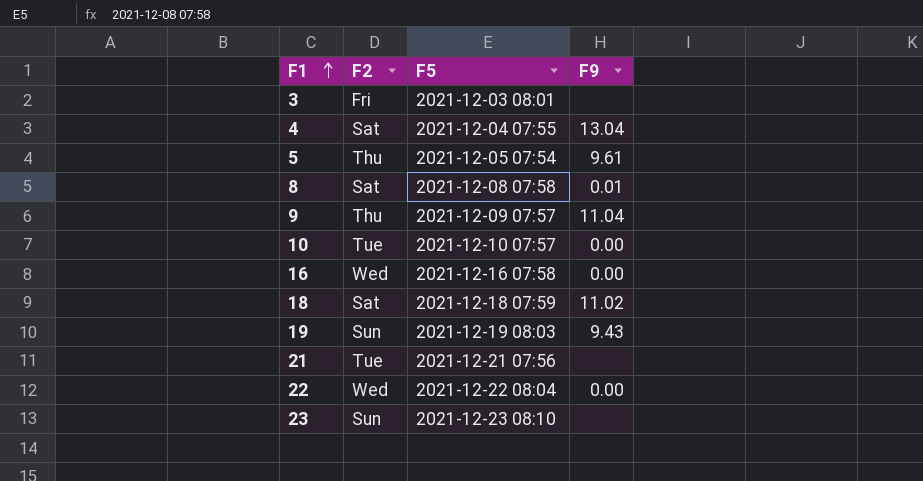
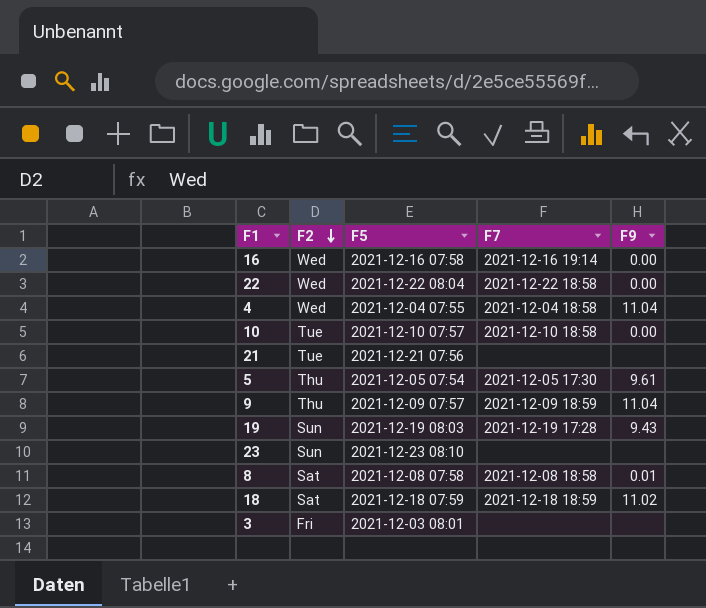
row order: F1 ascending -> F2 descending
column F7 | position: none -> 4
4 | F2: Sat -> Wed
4 | F9: 13.04 -> 11.04

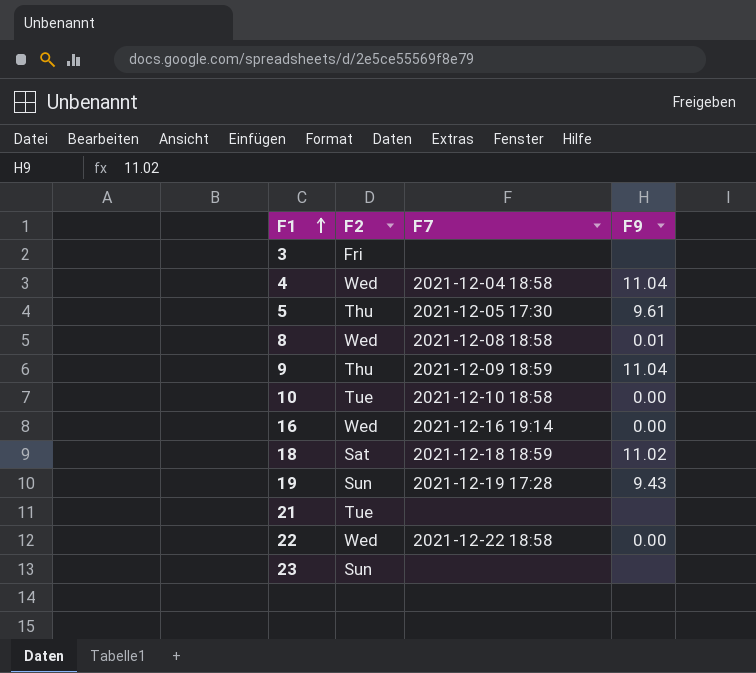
row order: F2 descending -> F1 ascending
column F5 | position: 3 -> none
8 | F2: Sat -> Wed

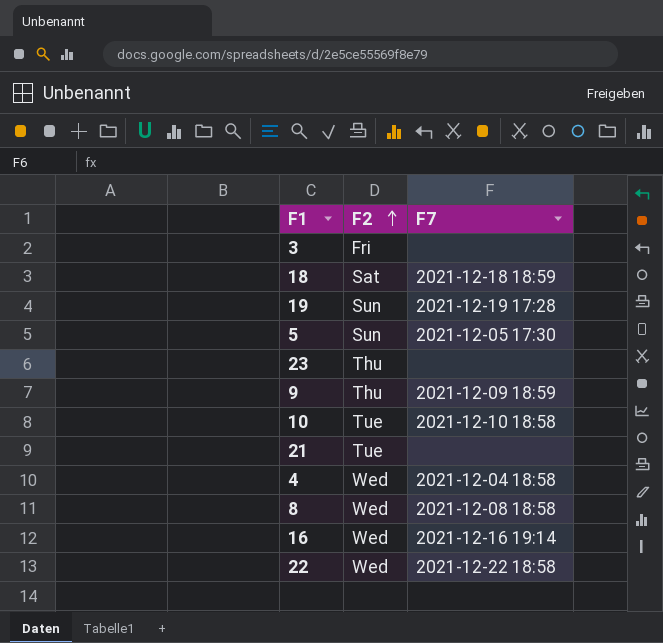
row order: F1 ascending -> F2 ascending
column F9 | position: 4 -> none
5 | F2: Thu -> Sun
23 | F2: Sun -> Thu

